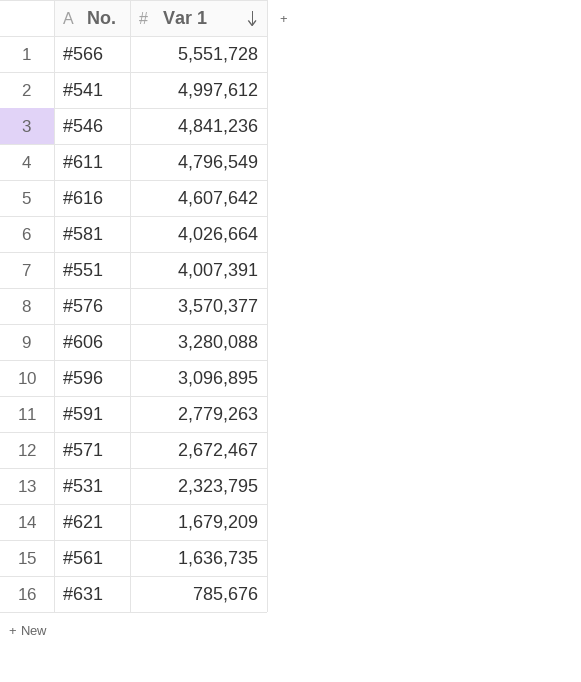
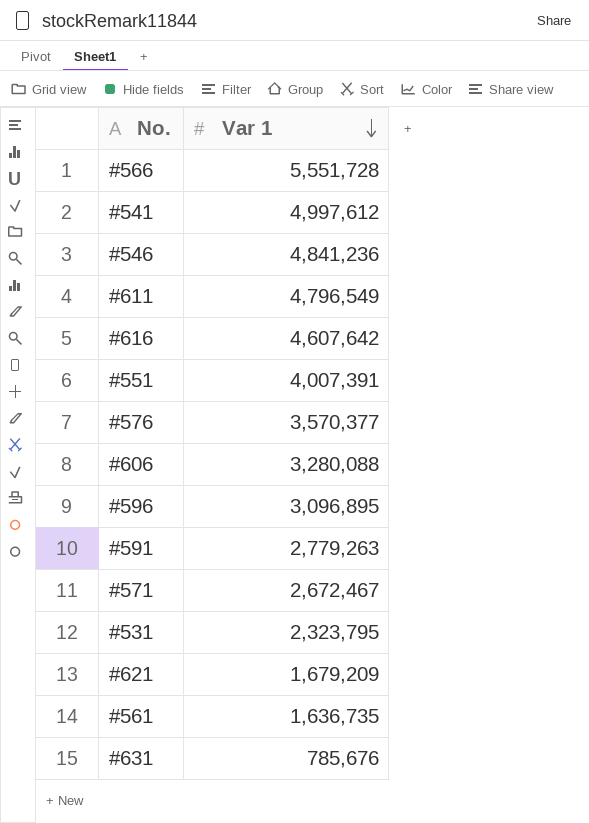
row #581: 4,026,664 -> none

